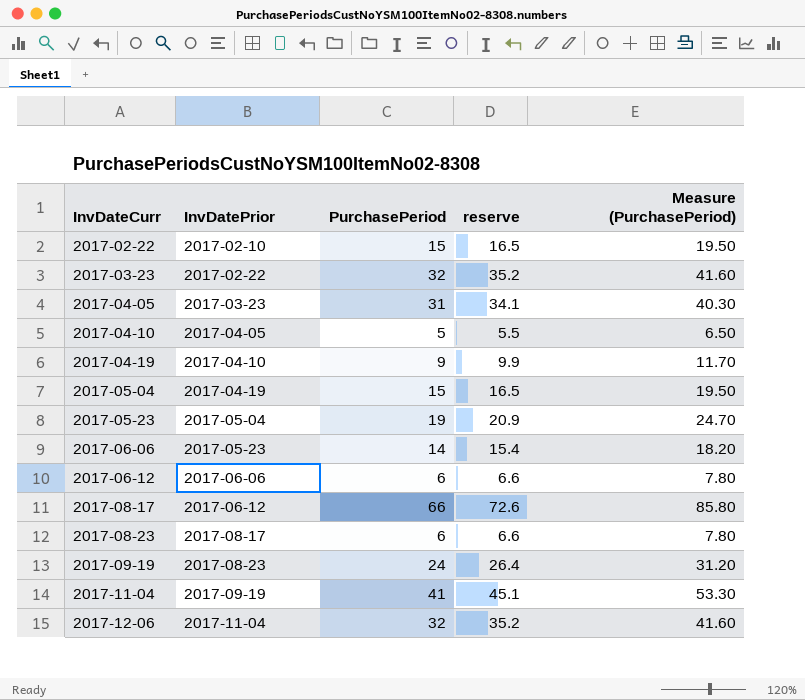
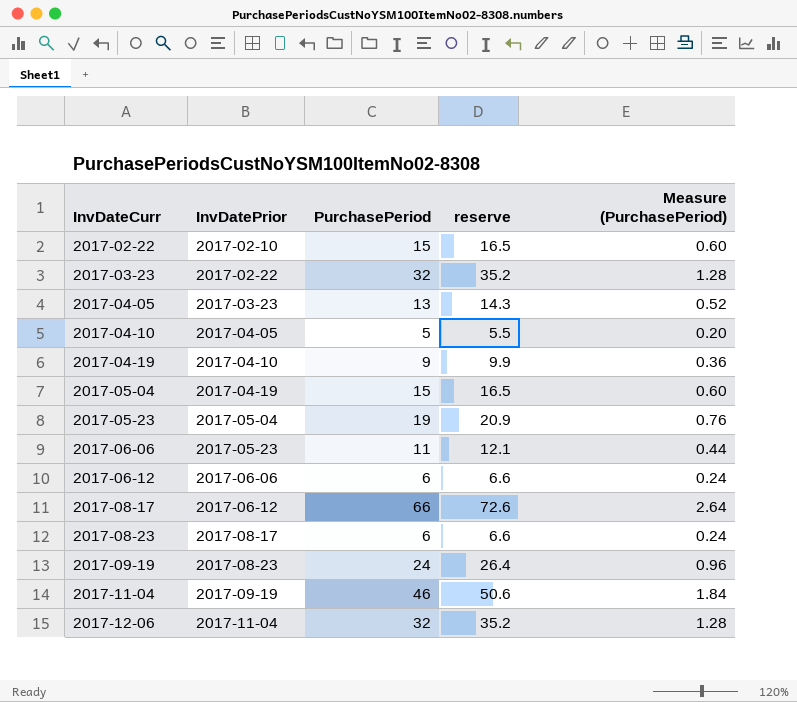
column Measure (PurchasePeriod) | formula: [PurchasePeriod] * 1.3 -> [PurchasePeriod] * 0.04
2017-04-05 | PurchasePeriod: 31 -> 13
2017-04-05 | reserve: 34.1 -> 14.3
2017-06-06 | PurchasePeriod: 14 -> 11
2017-06-06 | reserve: 15.4 -> 12.1
2017-11-04 | PurchasePeriod: 41 -> 46
2017-11-04 | reserve: 45.1 -> 50.6

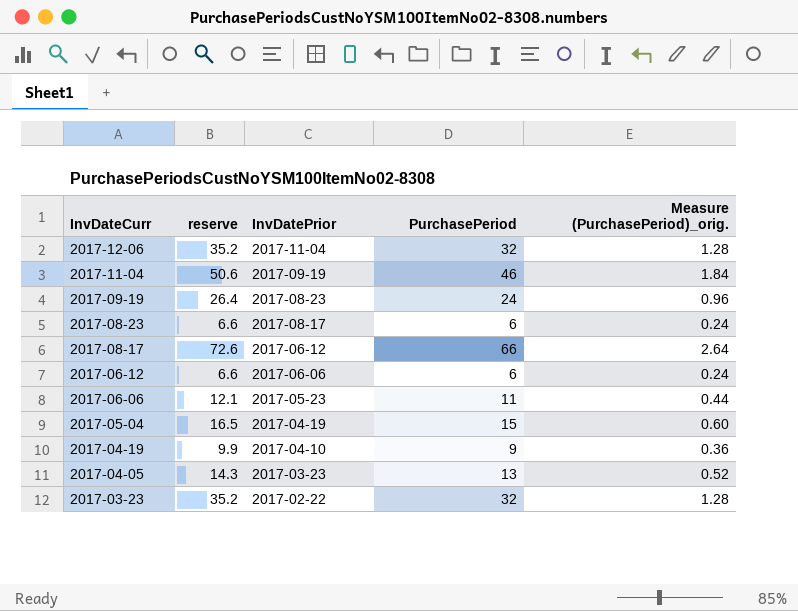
row order: InvDateCurr ascending -> InvDateCurr descending
column reserve | position: 4 -> 2
column name: Measure (PurchasePeriod) -> Measure (PurchasePeriod)_orig.
row 2017-02-22: 2017-02-10 | 15 | 16.5 | 0.60 -> none
row 2017-04-10: 2017-04-05 | 5 | 5.5 | 0.20 -> none
row 2017-05-23: 2017-05-04 | 19 | 20.9 | 0.76 -> none

